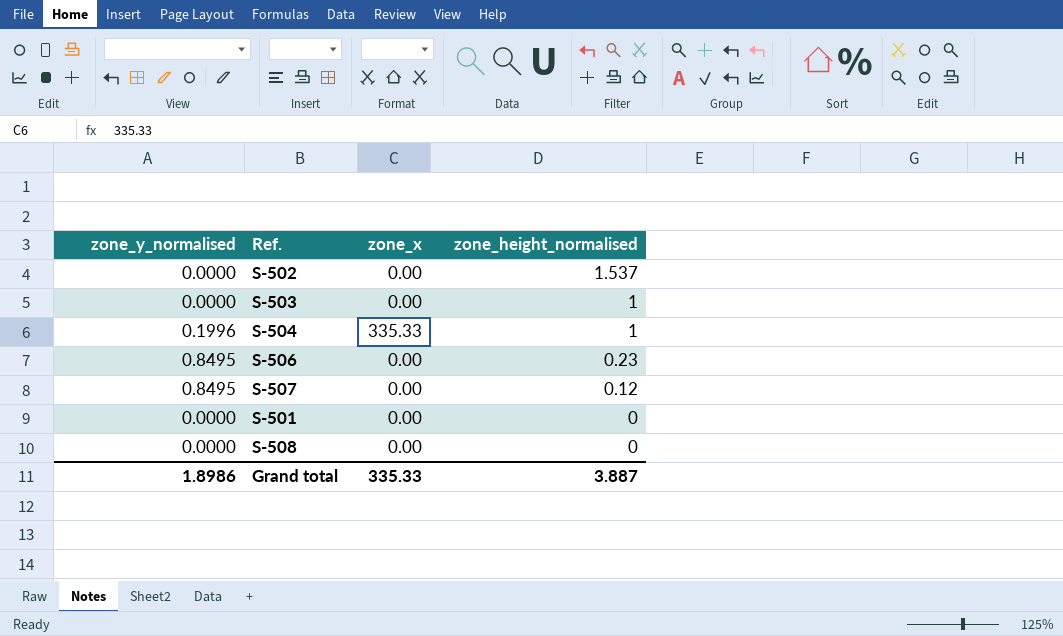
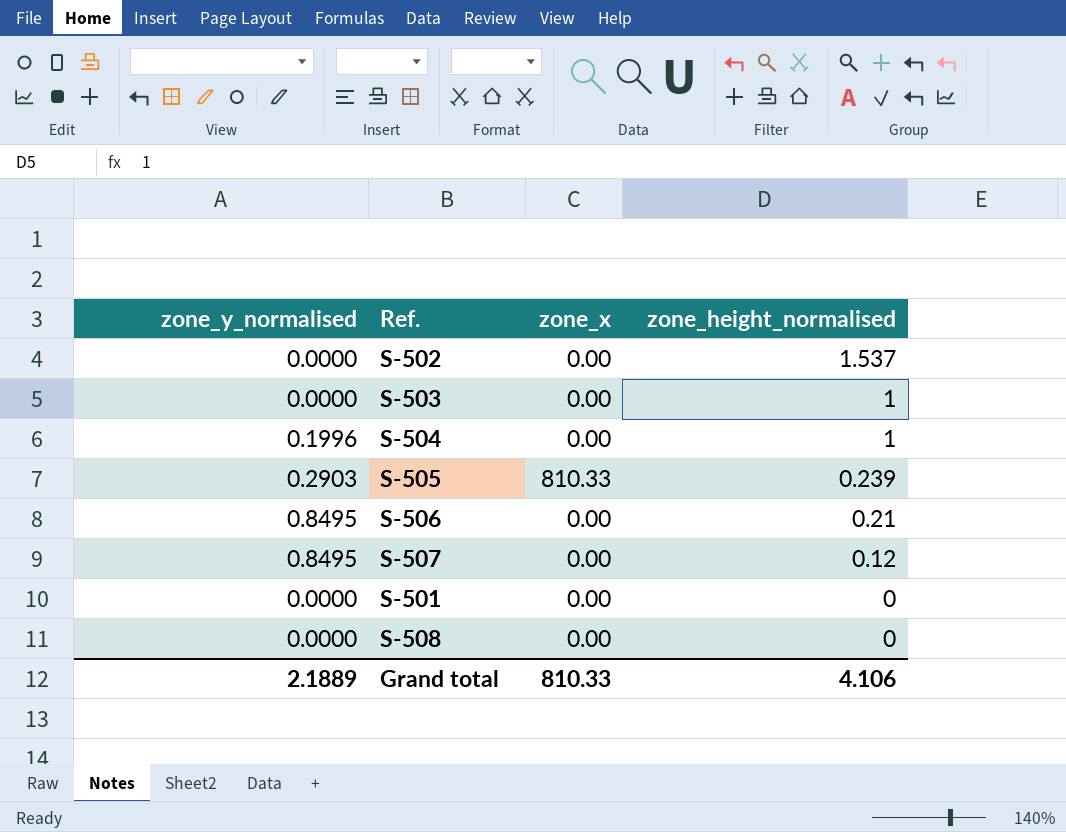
S-504 | zone_x: 335.33 -> 0.00
row S-505: none -> 0.2903 | 810.33 | 0.239
S-506 | zone_height_normalised: 0.23 -> 0.21
Grand total | zone_y_normalised: 1.8986 -> 2.1889
Grand total | zone_x: 335.33 -> 810.33
Grand total | zone_height_normalised: 3.887 -> 4.106

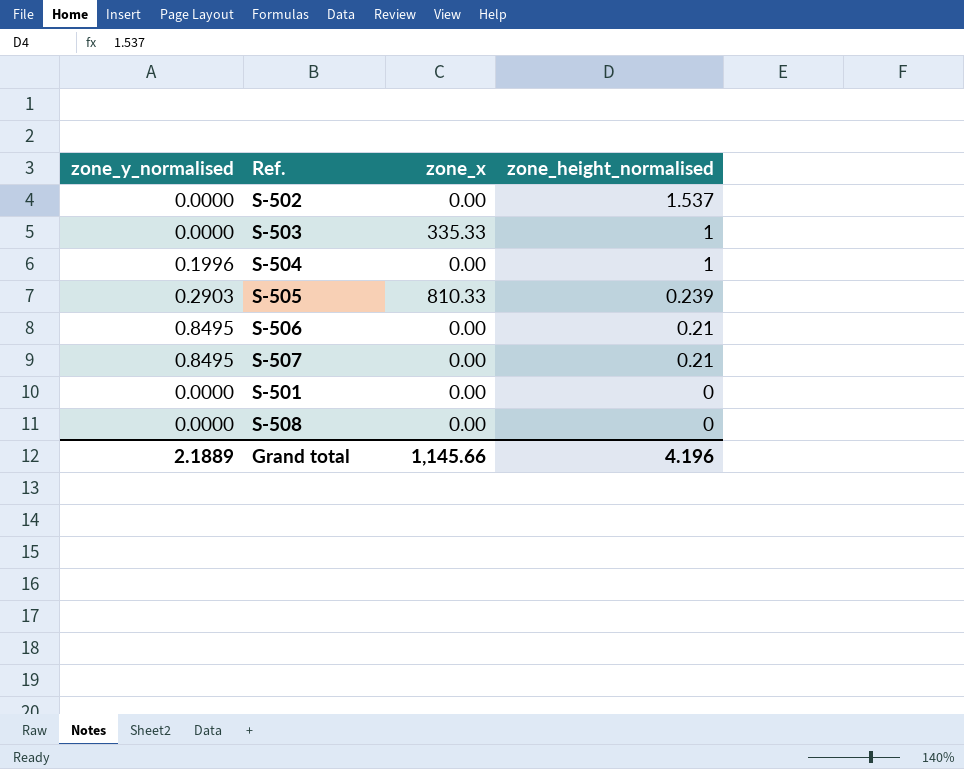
S-503 | zone_x: 0.00 -> 335.33
S-507 | zone_height_normalised: 0.12 -> 0.21
Grand total | zone_x: 810.33 -> 1,145.66
Grand total | zone_height_normalised: 4.106 -> 4.196

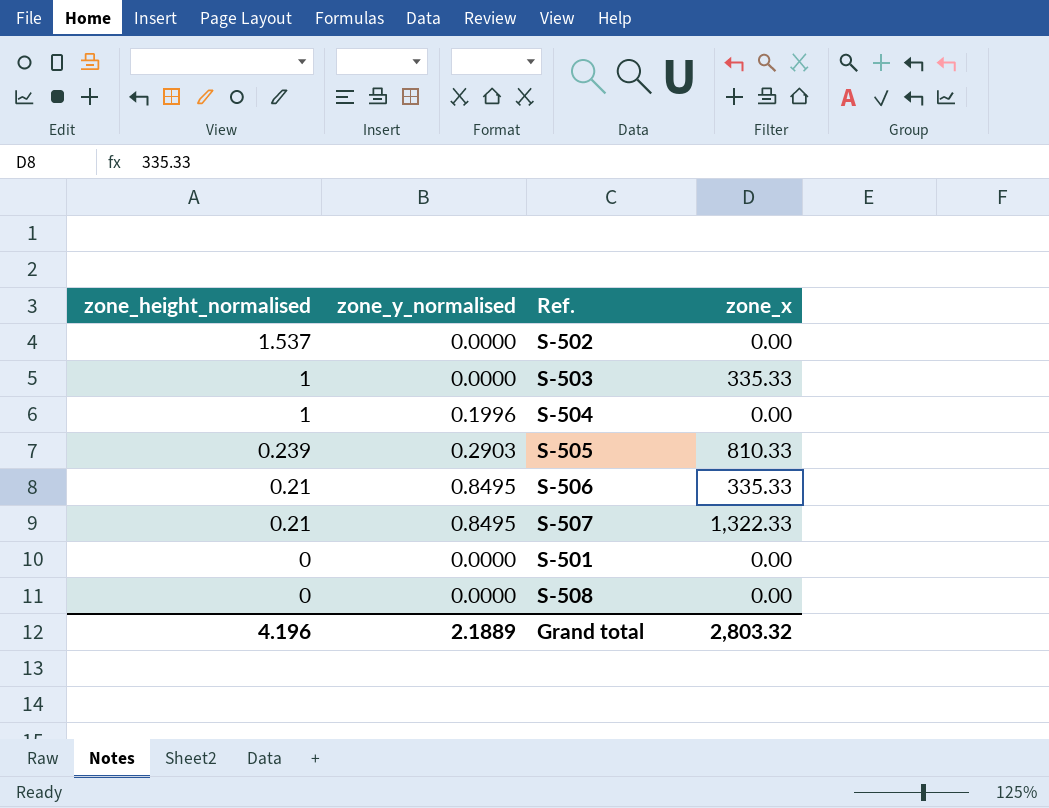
column zone_height_normalised | position: 4 -> 1
S-506 | zone_x: 0.00 -> 335.33
S-507 | zone_x: 0.00 -> 1,322.33
Grand total | zone_x: 1,145.66 -> 2,803.32

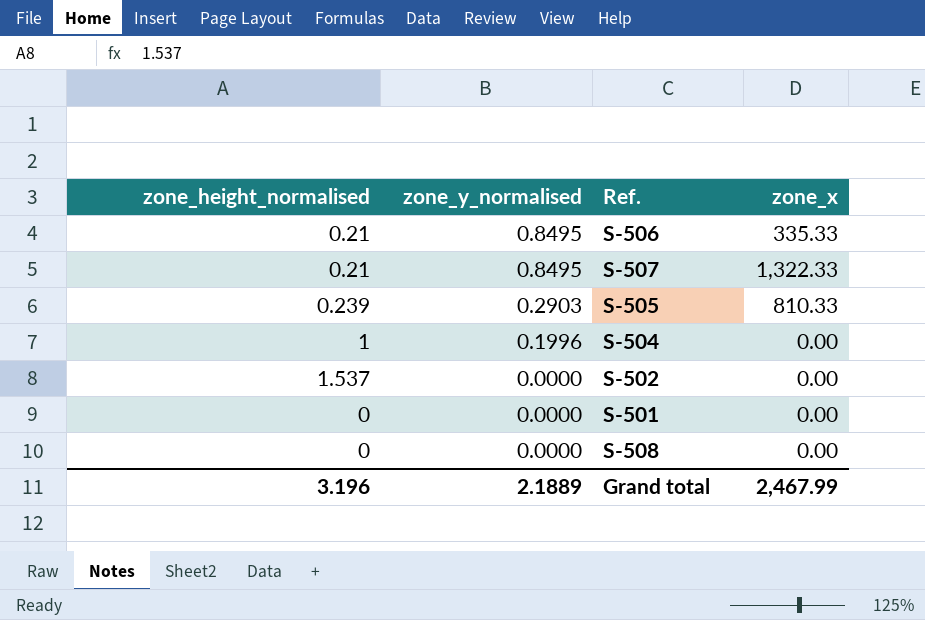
row order: zone_height_normalised descending -> zone_y_normalised descending
row S-503: 1 | 0.0000 | 335.33 -> none
Grand total | zone_height_normalised: 4.196 -> 3.196
Grand total | zone_x: 2,803.32 -> 2,467.99

